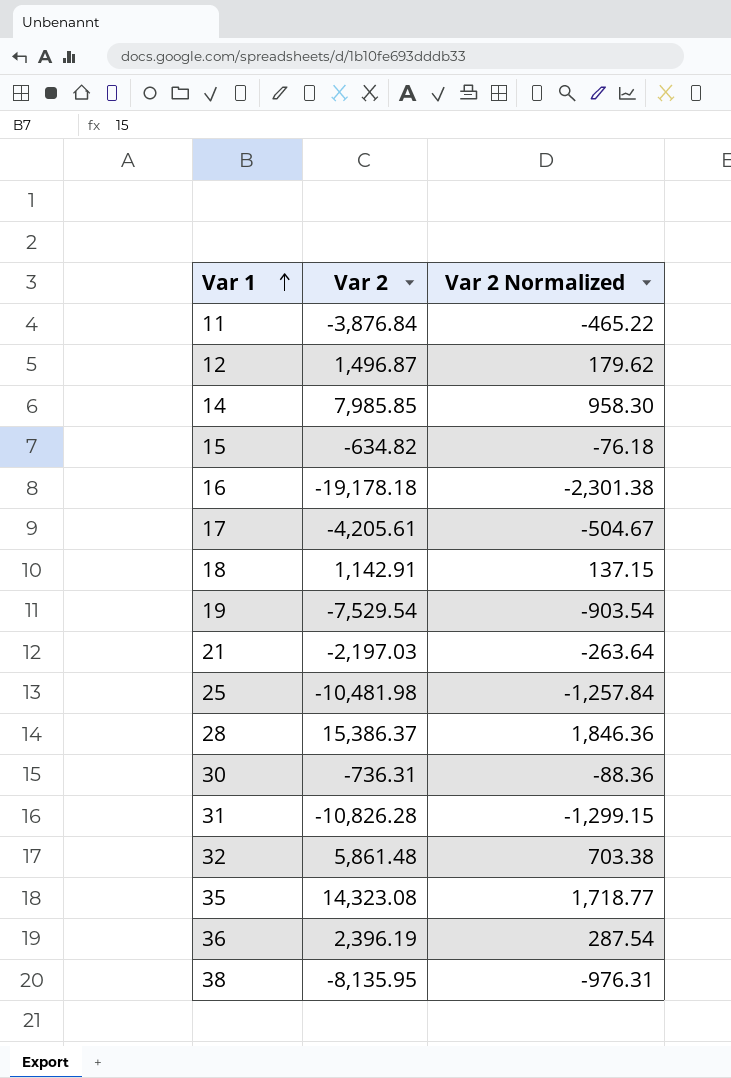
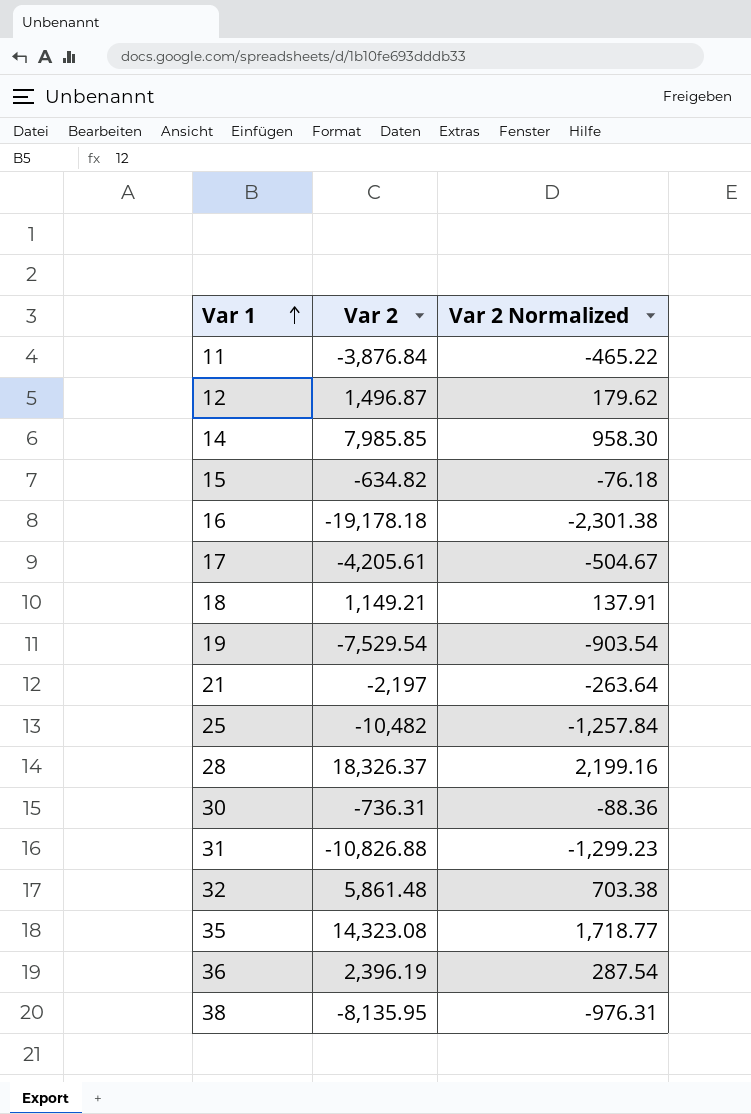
18 | Var 2: 1,142.91 -> 1,149.21
18 | Var 2 Normalized: 137.15 -> 137.91
21 | Var 2: -2,197.03 -> -2,197
25 | Var 2: -10,481.98 -> -10,482
28 | Var 2: 15,386.37 -> 18,326.37
28 | Var 2 Normalized: 1,846.36 -> 2,199.16
31 | Var 2: -10,826.28 -> -10,826.88
31 | Var 2 Normalized: -1,299.15 -> -1,299.23

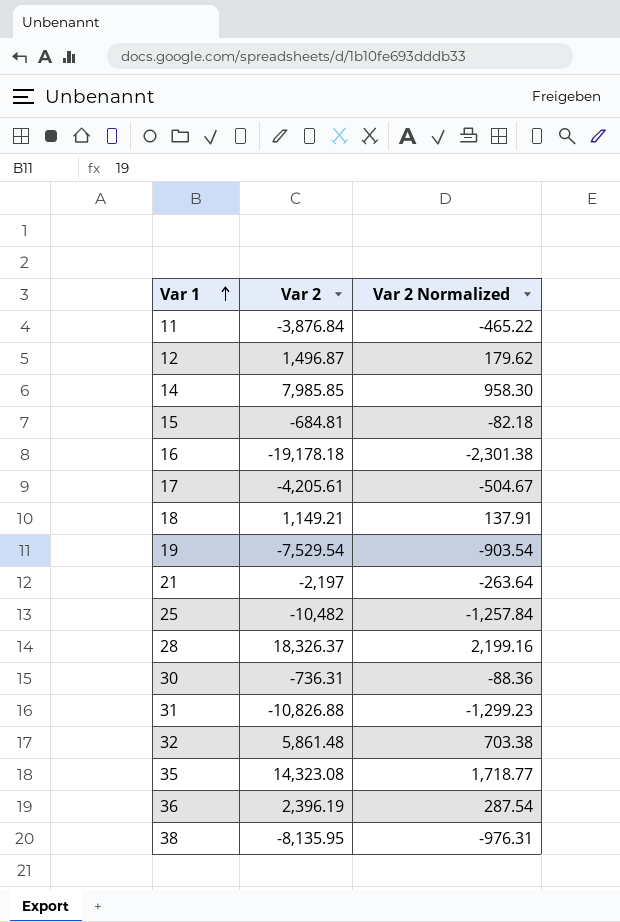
15 | Var 2: -634.82 -> -684.81
15 | Var 2 Normalized: -76.18 -> -82.18

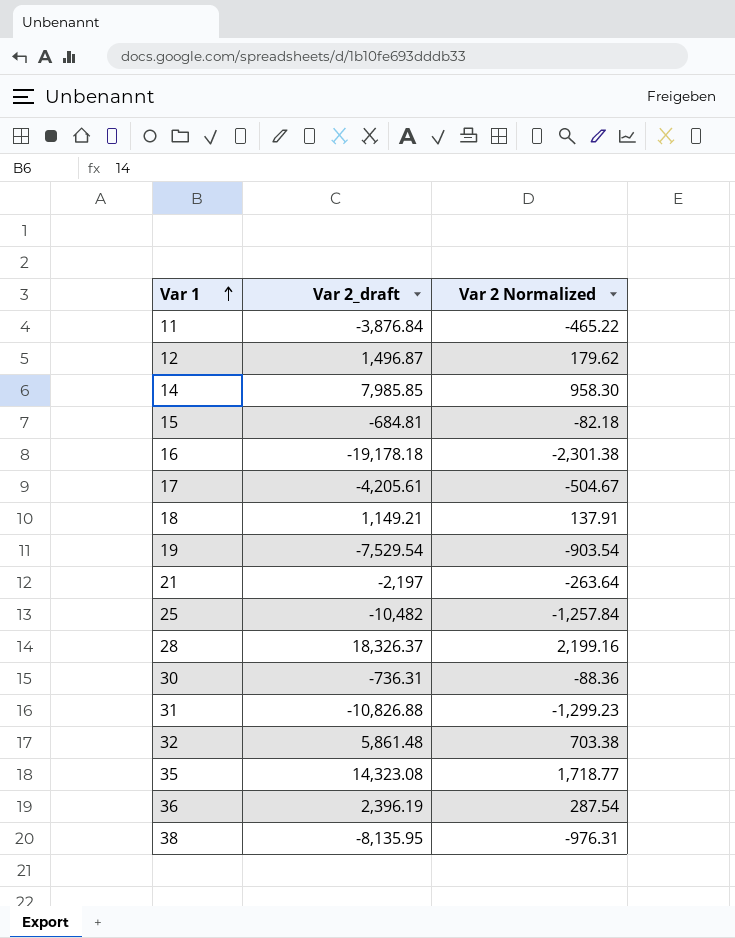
column name: Var 2 -> Var 2_draft

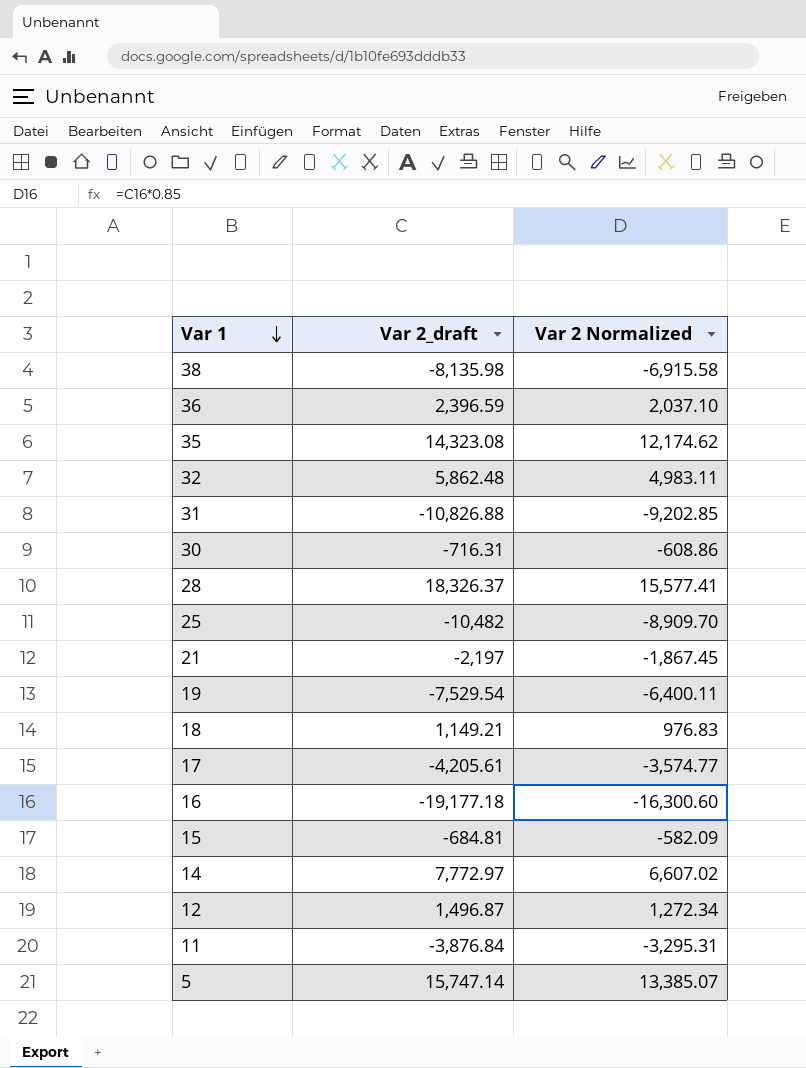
row order: Var 1 ascending -> Var 1 descending
column Var 2 Normalized | formula: [Var 2_draft] * 0.12 -> [Var 2_draft] * 0.85
38 | Var 2_draft: -8,135.95 -> -8,135.98
36 | Var 2_draft: 2,396.19 -> 2,396.59
32 | Var 2_draft: 5,861.48 -> 5,862.48
30 | Var 2_draft: -736.31 -> -716.31
16 | Var 2_draft: -19,178.18 -> -19,177.18
14 | Var 2_draft: 7,985.85 -> 7,772.97
row 5: none -> 15,747.14 | 13,385.07

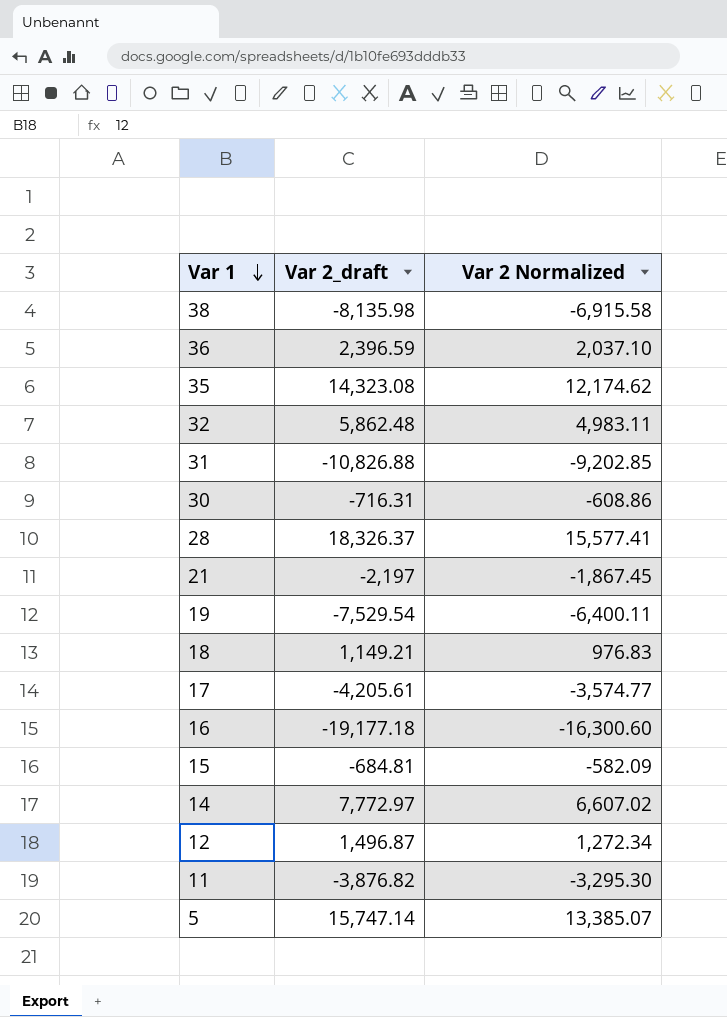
row 25: -10,482 | -8,909.70 -> none
11 | Var 2_draft: -3,876.84 -> -3,876.82
11 | Var 2 Normalized: -3,295.31 -> -3,295.30

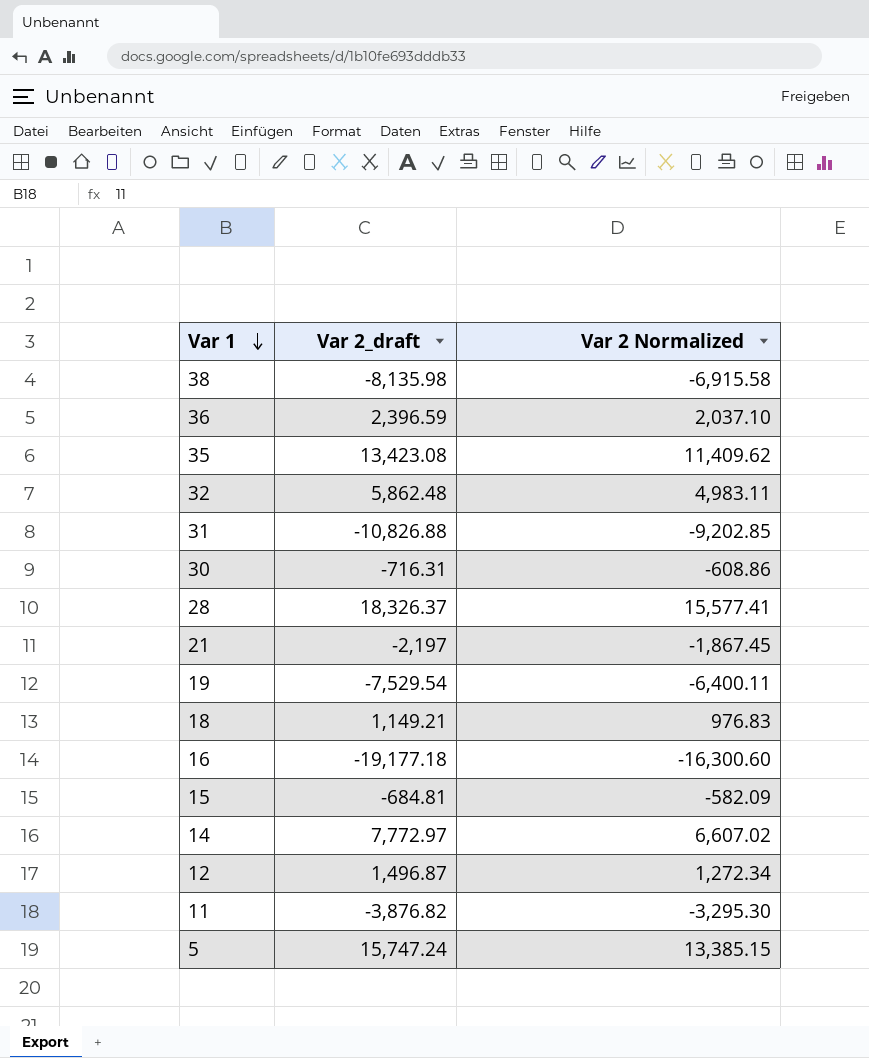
row 17: -4,205.61 | -3,574.77 -> none
35 | Var 2_draft: 14,323.08 -> 13,423.08
35 | Var 2 Normalized: 12,174.62 -> 11,409.62
5 | Var 2_draft: 15,747.14 -> 15,747.24
5 | Var 2 Normalized: 13,385.07 -> 13,385.15

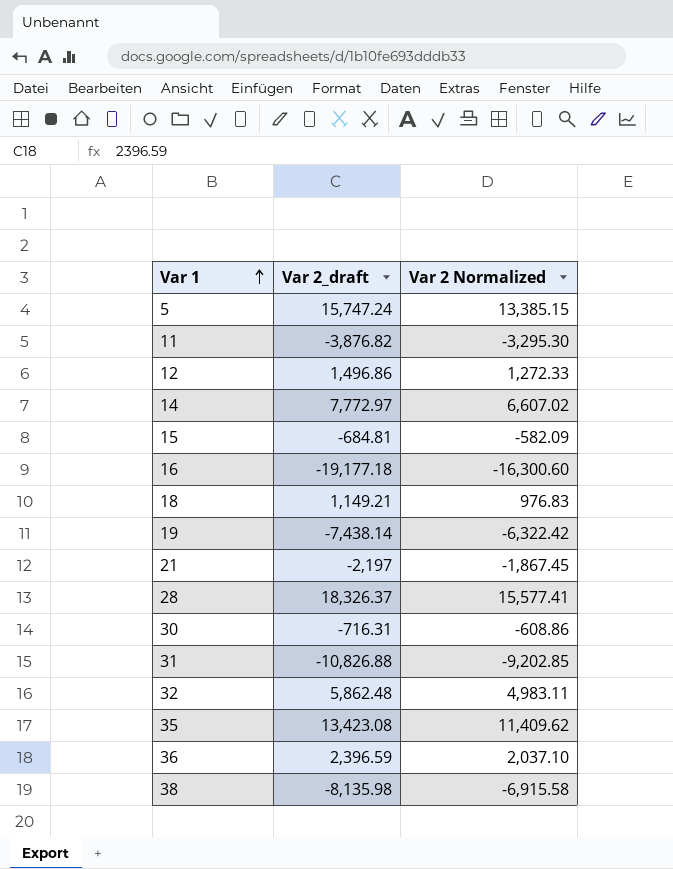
row order: Var 1 descending -> Var 1 ascending
12 | Var 2_draft: 1,496.87 -> 1,496.86
12 | Var 2 Normalized: 1,272.34 -> 1,272.33
19 | Var 2_draft: -7,529.54 -> -7,438.14
19 | Var 2 Normalized: -6,400.11 -> -6,322.42

